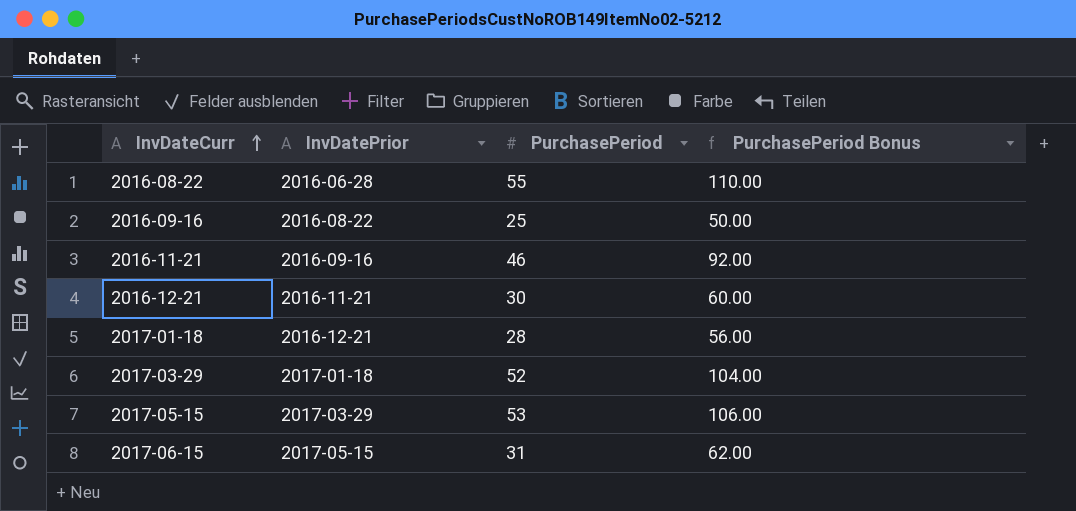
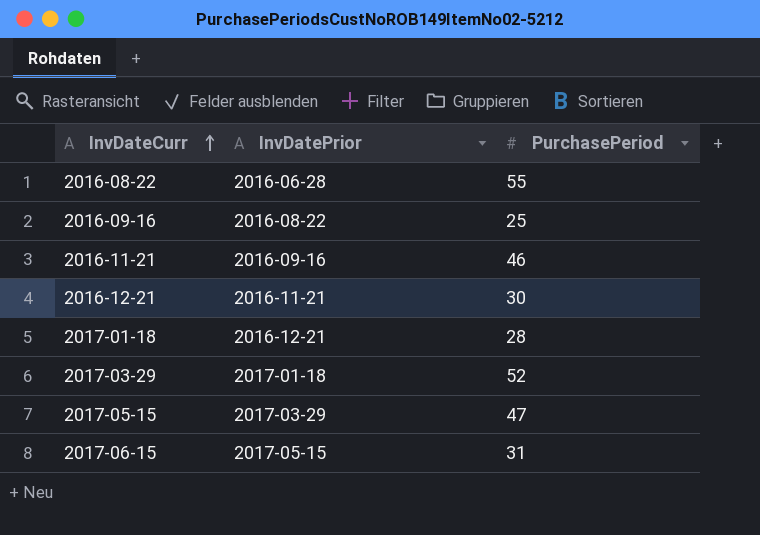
column PurchasePeriod Bonus | formula: [PurchasePeriod] * 2 -> none
2017-05-15 | PurchasePeriod: 53 -> 47

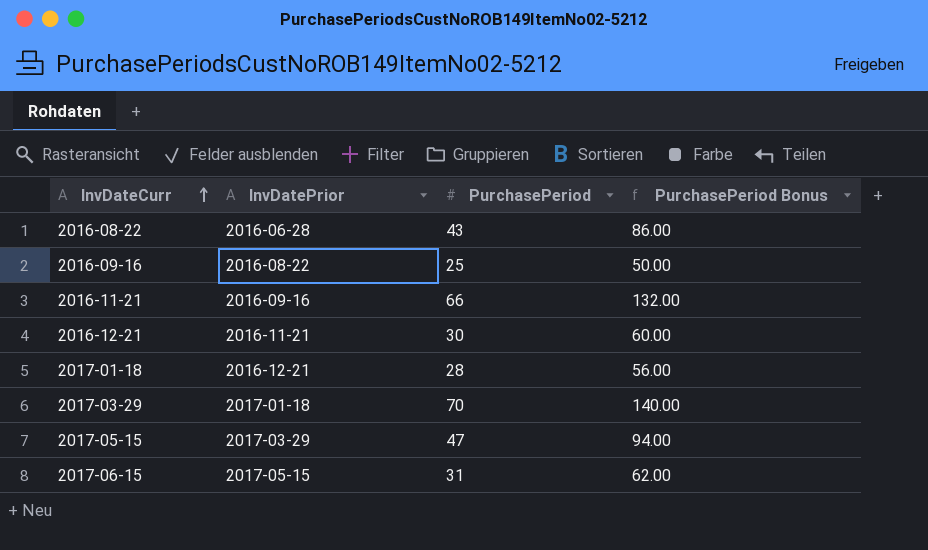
column PurchasePeriod Bonus | formula: none -> [PurchasePeriod] * 2
2016-08-22 | PurchasePeriod: 55 -> 43
2016-11-21 | PurchasePeriod: 46 -> 66
2017-03-29 | PurchasePeriod: 52 -> 70

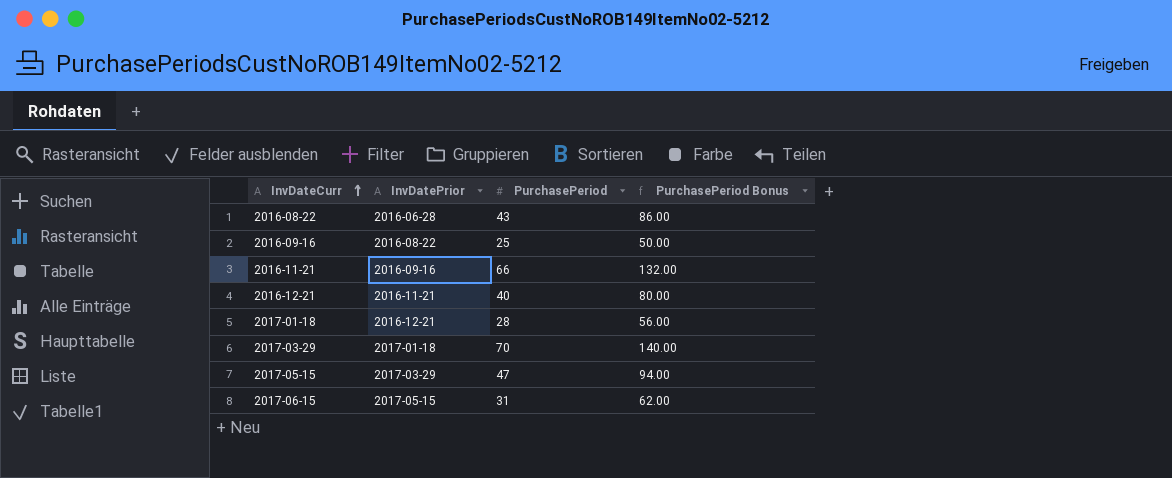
2016-12-21 | PurchasePeriod: 30 -> 40
2016-12-21 | PurchasePeriod Bonus: 60.00 -> 80.00

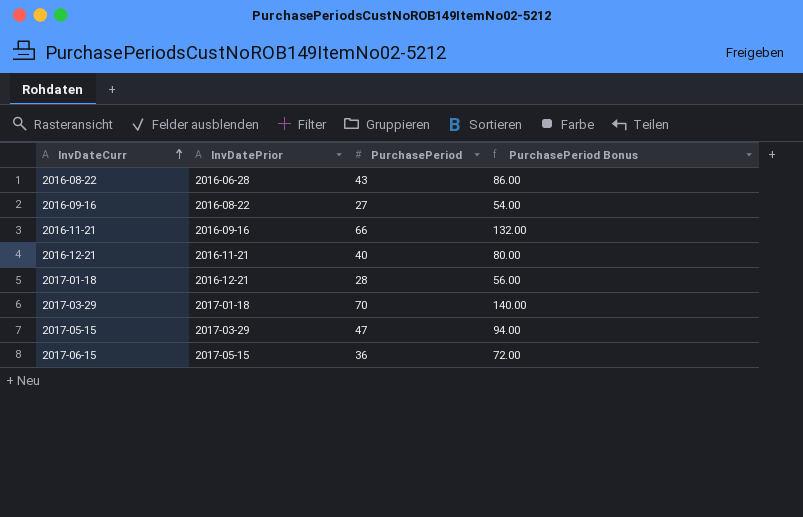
2016-09-16 | PurchasePeriod: 25 -> 27
2016-09-16 | PurchasePeriod Bonus: 50.00 -> 54.00
2017-06-15 | PurchasePeriod: 31 -> 36
2017-06-15 | PurchasePeriod Bonus: 62.00 -> 72.00

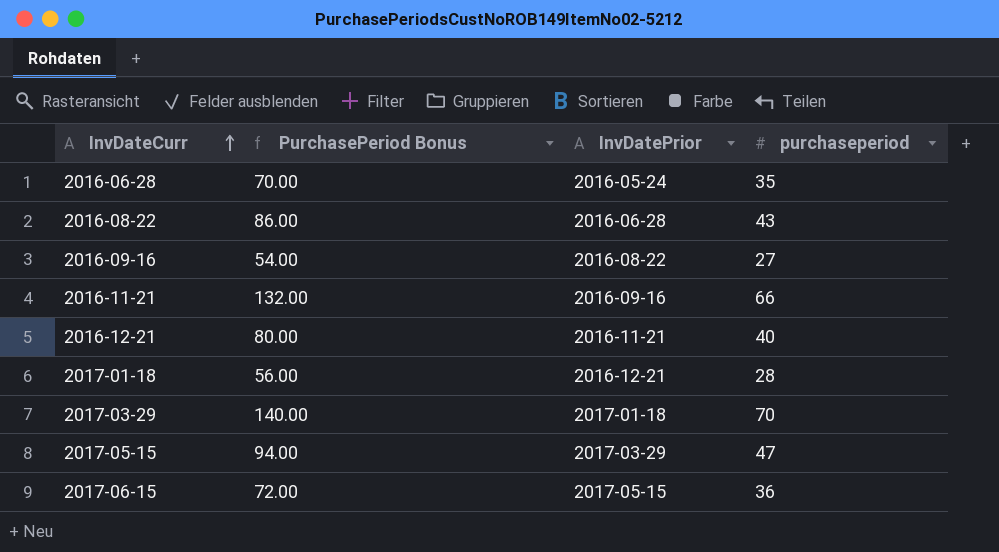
column PurchasePeriod Bonus | position: 4 -> 2
column name: PurchasePeriod -> purchaseperiod
row 2016-06-28: none -> 70.00 | 2016-05-24 | 35

